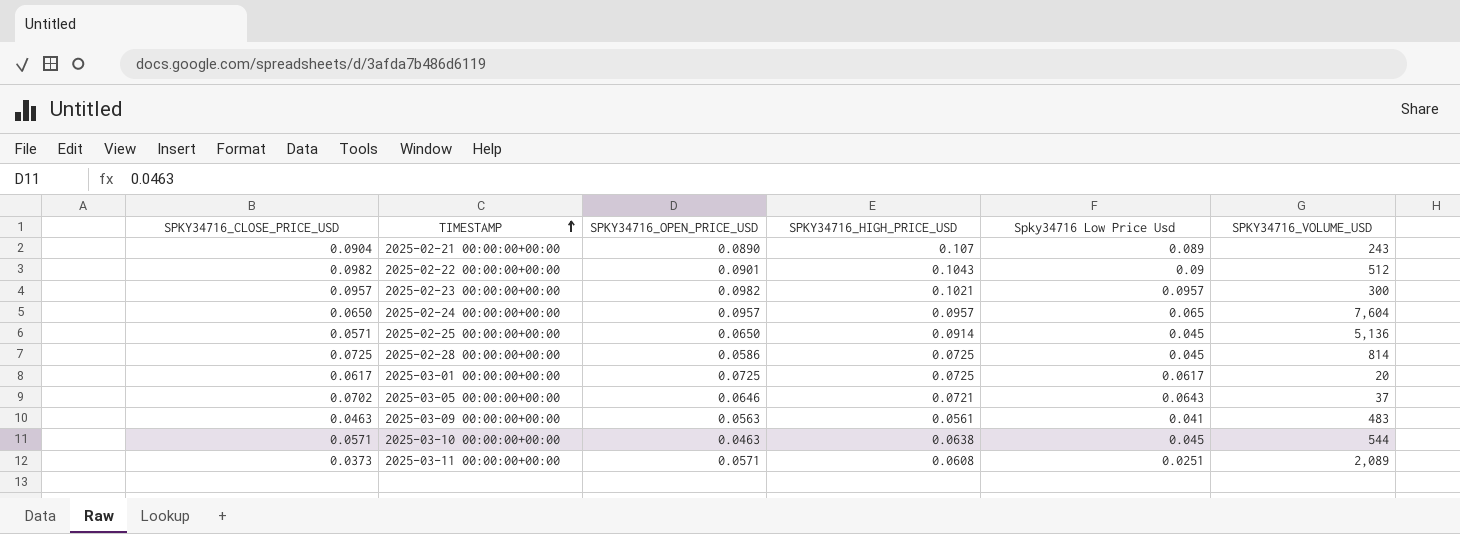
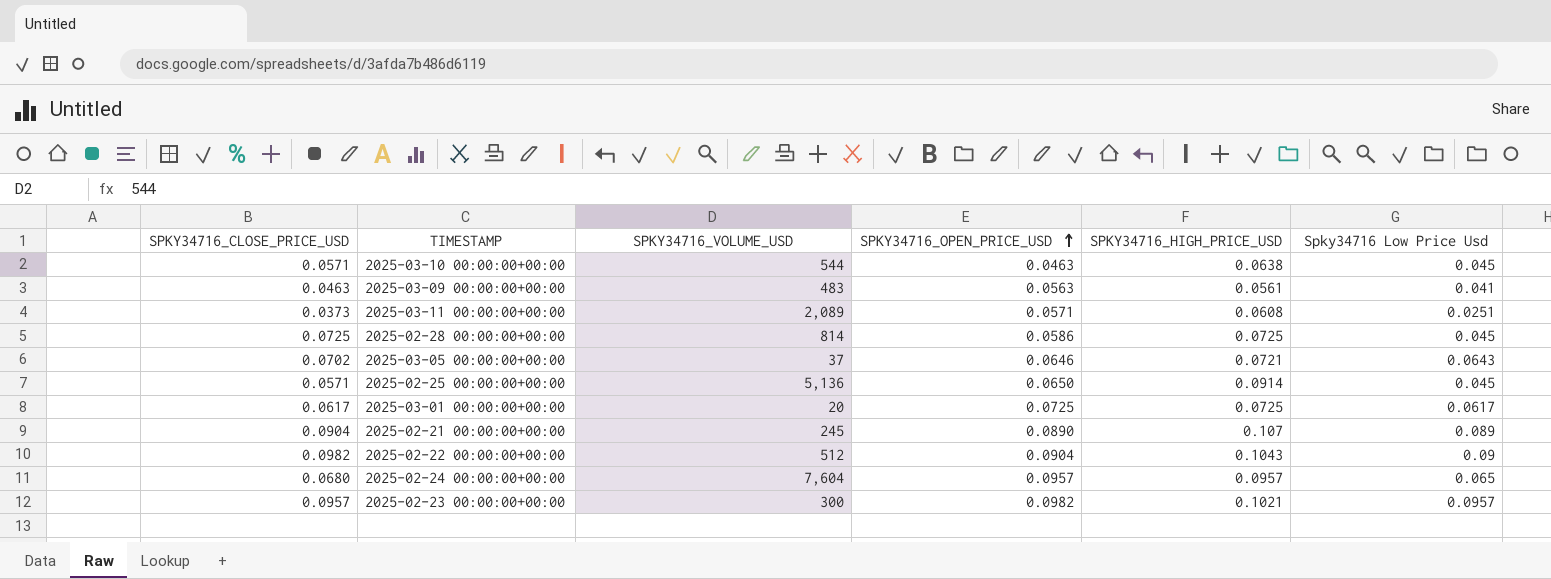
row order: TIMESTAMP ascending -> SPKY34716_OPEN_PRICE_USD ascending
column SPKY34716_VOLUME_USD | position: 6 -> 3
2025-02-21 00:00:00+00:00 | SPKY34716_VOLUME_USD: 243 -> 245
2025-02-22 00:00:00+00:00 | SPKY34716_OPEN_PRICE_USD: 0.0901 -> 0.0904
2025-02-24 00:00:00+00:00 | SPKY34716_CLOSE_PRICE_USD: 0.0650 -> 0.0680

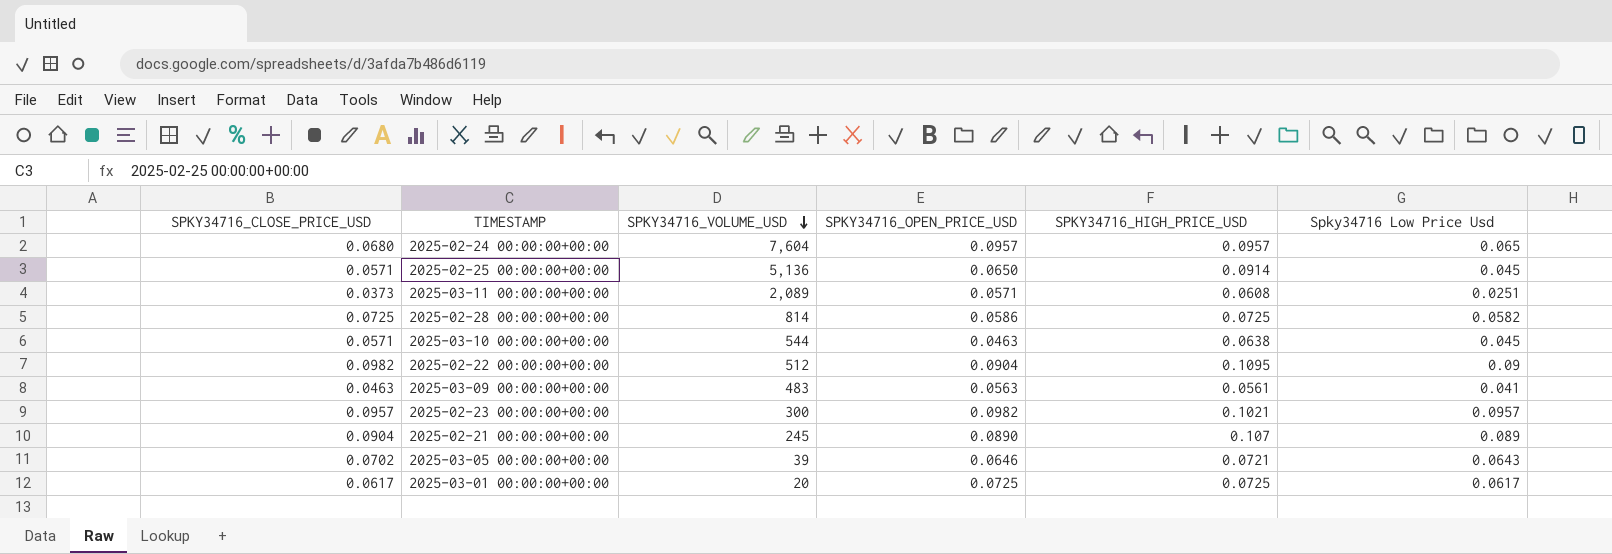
row order: SPKY34716_OPEN_PRICE_USD ascending -> SPKY34716_VOLUME_USD descending
2025-02-28 00:00:00+00:00 | Spky34716 Low Price Usd: 0.045 -> 0.0582
2025-02-22 00:00:00+00:00 | SPKY34716_HIGH_PRICE_USD: 0.1043 -> 0.1095
2025-03-05 00:00:00+00:00 | SPKY34716_VOLUME_USD: 37 -> 39

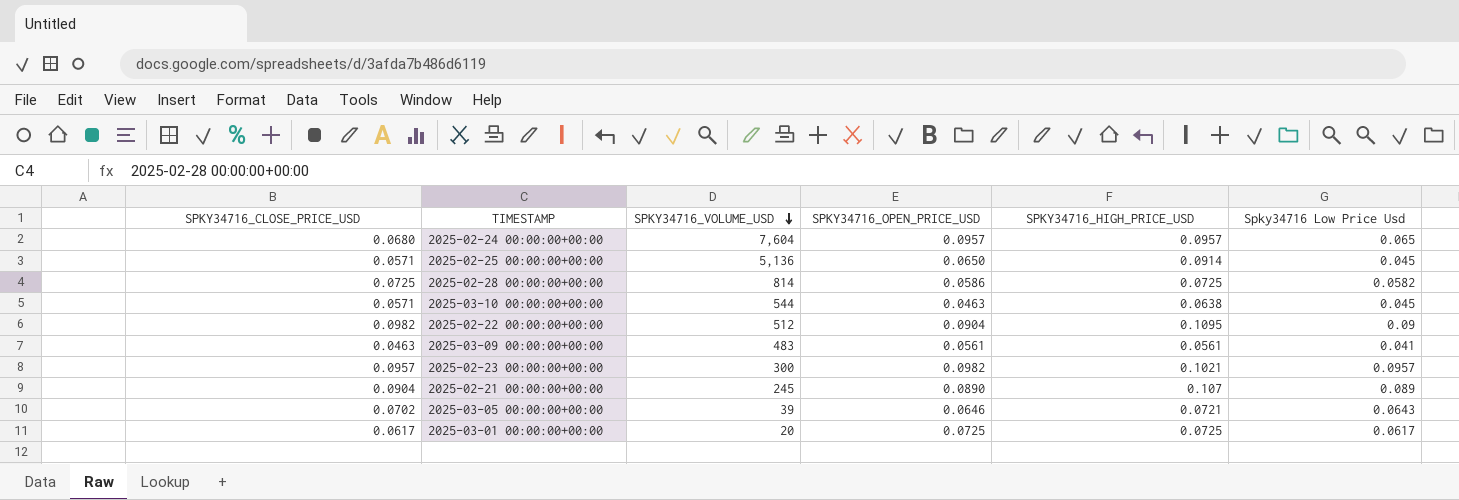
row 2025-03-11 00:00:00+00:00: 0.0373 | 2,089 | 0.0571 | 0.0608 | 0.0251 -> none
2025-03-09 00:00:00+00:00 | SPKY34716_OPEN_PRICE_USD: 0.0563 -> 0.0561

